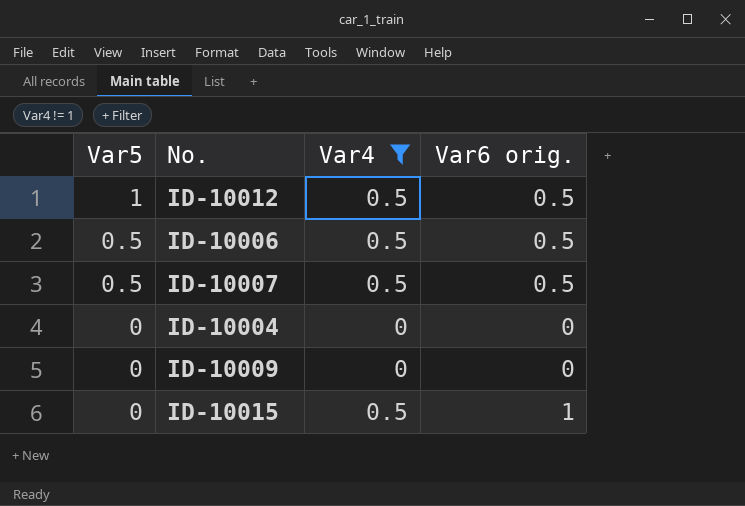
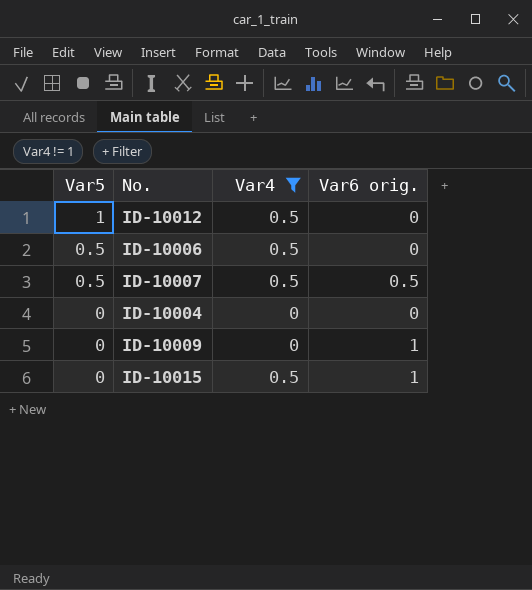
ID-10012 | Var6 orig.: 0.5 -> 0
ID-10006 | Var6 orig.: 0.5 -> 0
ID-10009 | Var6 orig.: 0 -> 1

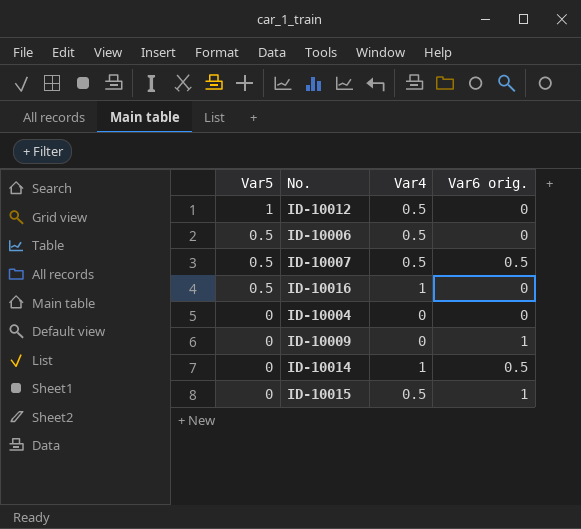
filter: Var4 != 1 -> none

